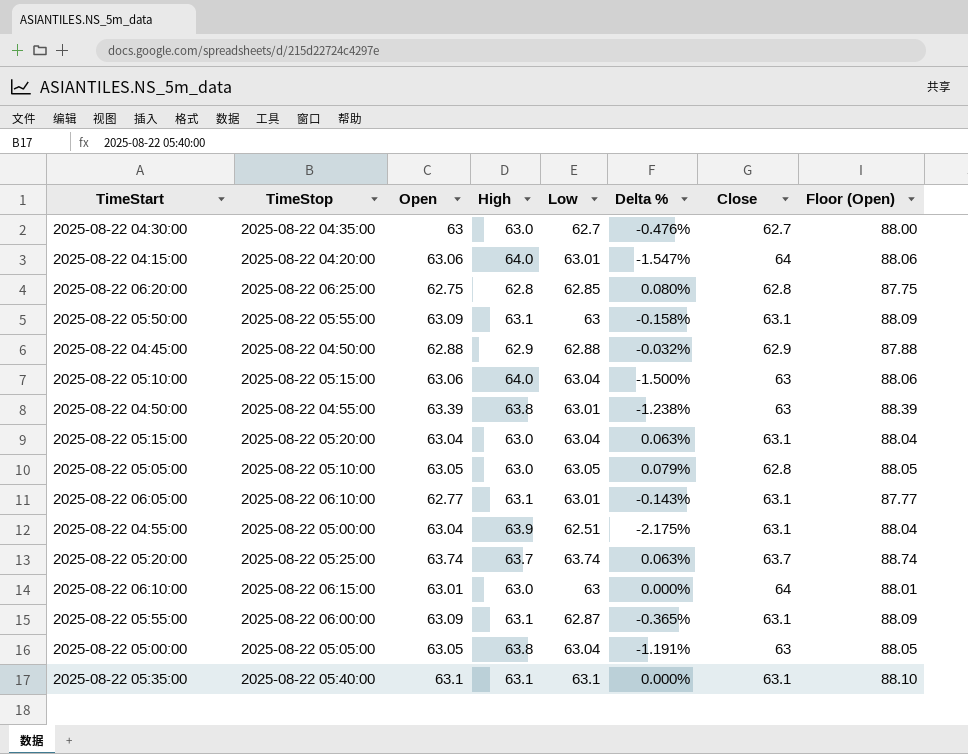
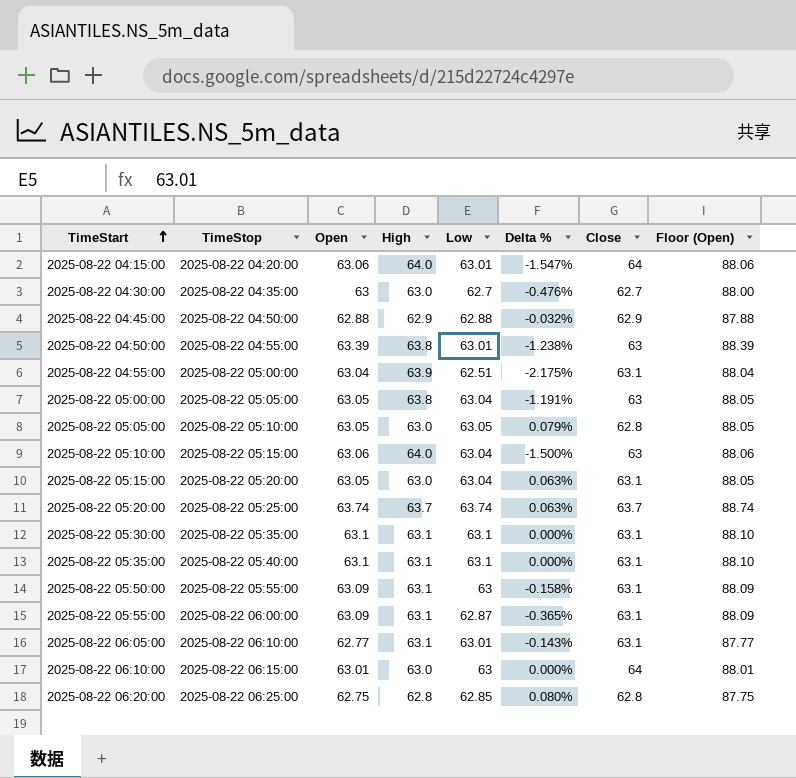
row order: none -> TimeStart ascending
2025-08-22 05:15:00 | Open: 63.04 -> 63.05
2025-08-22 05:15:00 | Floor (Open): 88.04 -> 88.05
row 2025-08-22 05:30:00: none -> 2025-08-22 05:35:00 | 63.1 | 63.1 | 63.1 | 0.000% | 63.1 | 88.10

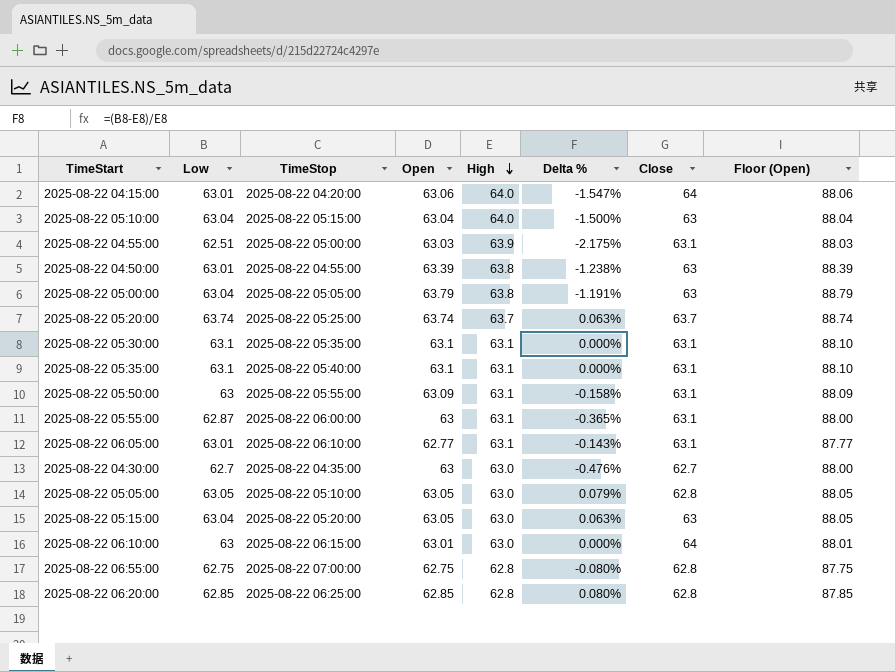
row order: TimeStart ascending -> High descending
column Low | position: 5 -> 2
row 2025-08-22 04:45:00: 2025-08-22 04:50:00 | 62.88 | 62.9 | 62.88 | -0.032% | 62.9 | 87.88 -> none
2025-08-22 05:10:00 | Open: 63.06 -> 63.04
2025-08-22 05:10:00 | Floor (Open): 88.06 -> 88.04
2025-08-22 04:55:00 | Open: 63.04 -> 63.03
2025-08-22 04:55:00 | Floor (Open): 88.04 -> 88.03
2025-08-22 05:00:00 | Open: 63.05 -> 63.79
2025-08-22 05:00:00 | Floor (Open): 88.05 -> 88.79
2025-08-22 05:55:00 | Open: 63.09 -> 63
2025-08-22 05:55:00 | Floor (Open): 88.09 -> 88.00
2025-08-22 05:15:00 | Close: 63.1 -> 63
row 2025-08-22 06:55:00: none -> 62.75 | 2025-08-22 07:00:00 | 62.75 | 62.8 | -0.080% | 62.8 | 87.75
2025-08-22 06:20:00 | Open: 62.75 -> 62.85
2025-08-22 06:20:00 | Floor (Open): 87.75 -> 87.85

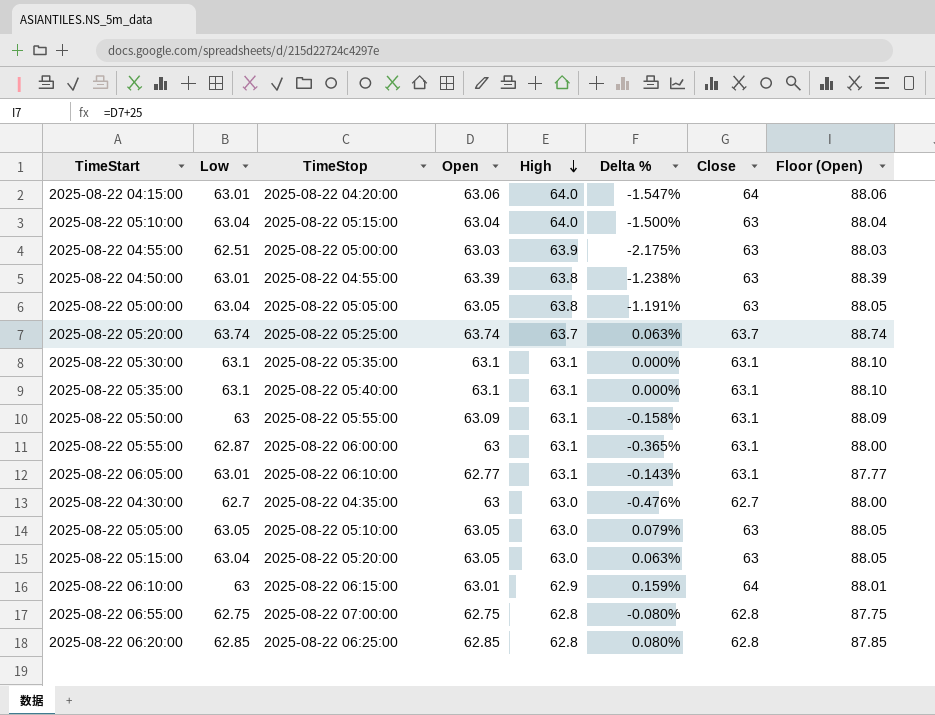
2025-08-22 04:55:00 | Close: 63.1 -> 63
2025-08-22 05:00:00 | Open: 63.79 -> 63.05
2025-08-22 05:00:00 | Floor (Open): 88.79 -> 88.05
2025-08-22 05:05:00 | Close: 62.8 -> 63
2025-08-22 06:10:00 | High: 63.0 -> 62.9
2025-08-22 06:10:00 | Delta %: 0.000% -> 0.159%

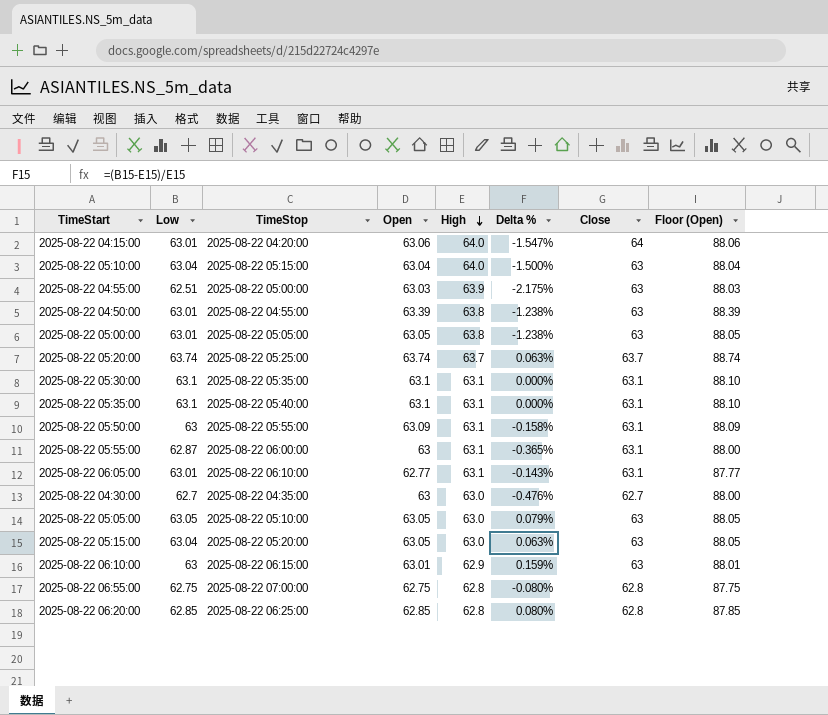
2025-08-22 05:00:00 | Low: 63.04 -> 63.01
2025-08-22 05:00:00 | Delta %: -1.191% -> -1.238%
2025-08-22 06:10:00 | Close: 64 -> 63

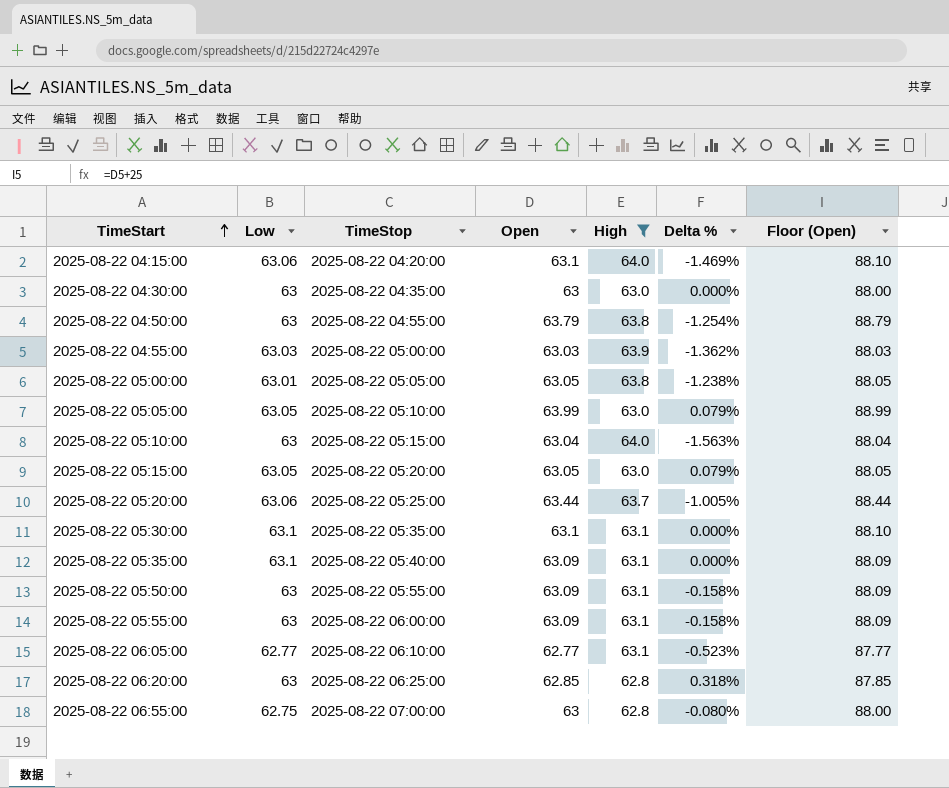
filter: none -> High != 62.9
row order: High descending -> TimeStart ascending
column Close | position: 7 -> none
2025-08-22 04:15:00 | Low: 63.01 -> 63.06
2025-08-22 04:15:00 | Open: 63.06 -> 63.1
2025-08-22 04:15:00 | Delta %: -1.547% -> -1.469%
2025-08-22 04:15:00 | Floor (Open): 88.06 -> 88.10
2025-08-22 04:30:00 | Low: 62.7 -> 63
2025-08-22 04:30:00 | Delta %: -0.476% -> 0.000%
2025-08-22 04:50:00 | Low: 63.01 -> 63
2025-08-22 04:50:00 | Open: 63.39 -> 63.79
2025-08-22 04:50:00 | Delta %: -1.238% -> -1.254%
2025-08-22 04:50:00 | Floor (Open): 88.39 -> 88.79
2025-08-22 04:55:00 | Low: 62.51 -> 63.03
2025-08-22 04:55:00 | Delta %: -2.175% -> -1.362%
2025-08-22 05:05:00 | Open: 63.05 -> 63.99
2025-08-22 05:05:00 | Floor (Open): 88.05 -> 88.99
2025-08-22 05:10:00 | Low: 63.04 -> 63
2025-08-22 05:10:00 | Delta %: -1.500% -> -1.563%
2025-08-22 05:15:00 | Low: 63.04 -> 63.05
2025-08-22 05:15:00 | Delta %: 0.063% -> 0.079%
2025-08-22 05:20:00 | Low: 63.74 -> 63.06
2025-08-22 05:20:00 | Open: 63.74 -> 63.44
2025-08-22 05:20:00 | Delta %: 0.063% -> -1.005%
2025-08-22 05:20:00 | Floor (Open): 88.74 -> 88.44
2025-08-22 05:35:00 | Open: 63.1 -> 63.09
2025-08-22 05:35:00 | Floor (Open): 88.10 -> 88.09
2025-08-22 05:55:00 | Low: 62.87 -> 63
2025-08-22 05:55:00 | Open: 63 -> 63.09
2025-08-22 05:55:00 | Delta %: -0.365% -> -0.158%
2025-08-22 05:55:00 | Floor (Open): 88.00 -> 88.09
2025-08-22 06:05:00 | Low: 63.01 -> 62.77
2025-08-22 06:05:00 | Delta %: -0.143% -> -0.523%
2025-08-22 06:20:00 | Low: 62.85 -> 63
2025-08-22 06:20:00 | Delta %: 0.080% -> 0.318%
2025-08-22 06:55:00 | Open: 62.75 -> 63
2025-08-22 06:55:00 | Floor (Open): 87.75 -> 88.00

